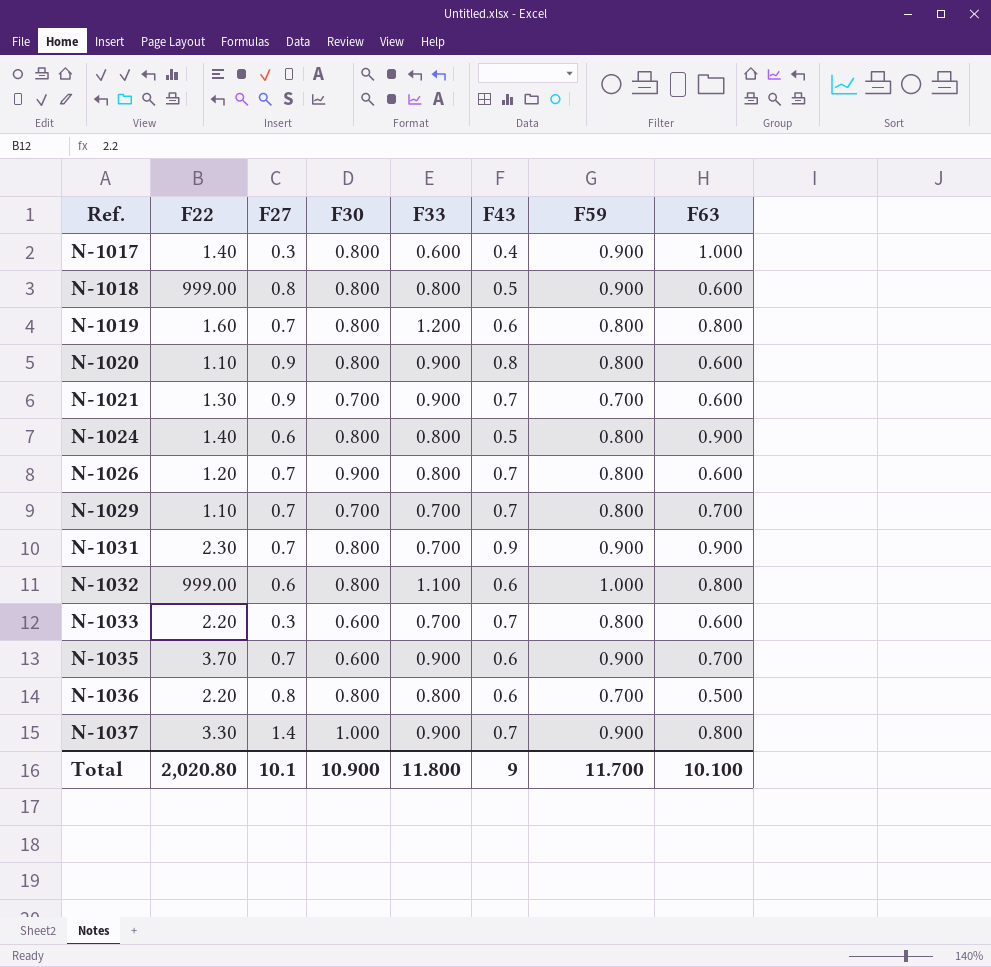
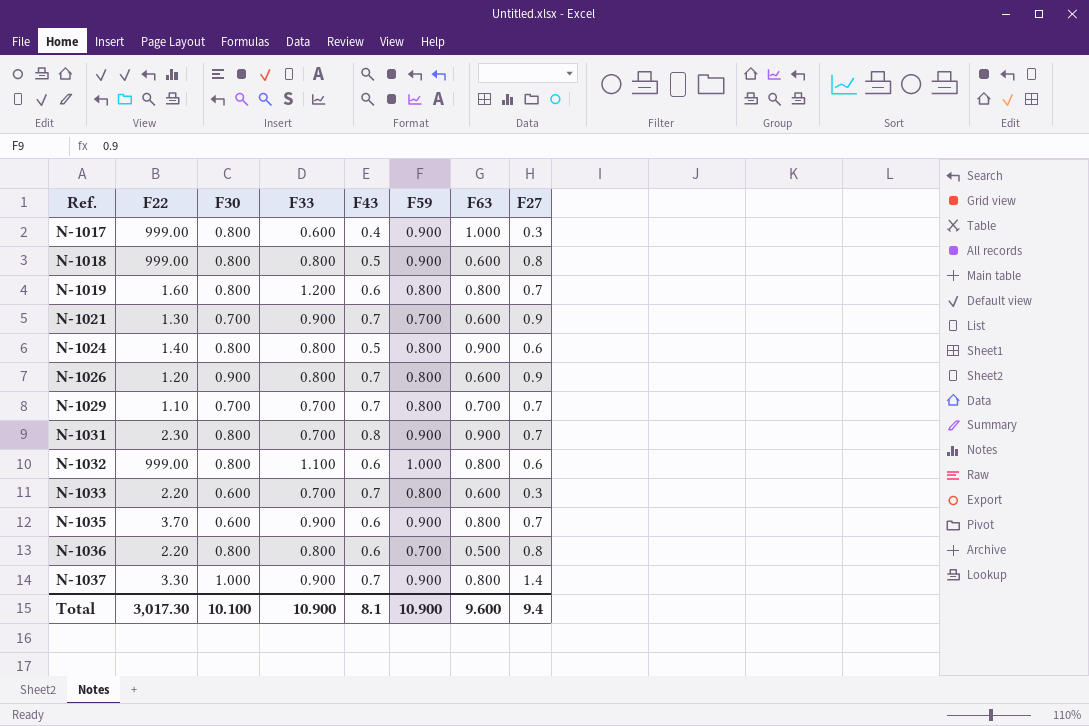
column F27 | position: 3 -> 8
row N-1020: 1.10 | 0.9 | 0.800 | 0.900 | 0.8 | 0.800 | 0.600 -> none
N-1017 | F22: 1.40 -> 999.00
N-1026 | F27: 0.7 -> 0.9
N-1031 | F43: 0.9 -> 0.8
N-1035 | F63: 0.700 -> 0.800
Total | F22: 2,020.80 -> 3,017.30
Total | F30: 10.900 -> 10.100
Total | F33: 11.800 -> 10.900
Total | F43: 9 -> 8.1
Total | F59: 11.700 -> 10.900
Total | F63: 10.100 -> 9.600
Total | F27: 10.1 -> 9.4

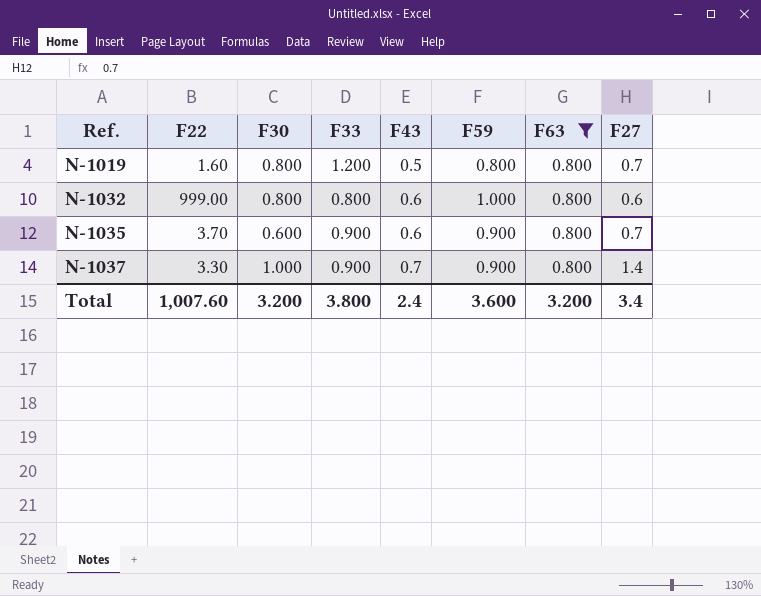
filter: none -> F63 = 0.800
N-1019 | F43: 0.6 -> 0.5
N-1032 | F33: 1.100 -> 0.800
Total | F22: 3,017.30 -> 1,007.60
Total | F30: 10.100 -> 3.200
Total | F33: 10.900 -> 3.800
Total | F43: 8.1 -> 2.4
Total | F59: 10.900 -> 3.600
Total | F63: 9.600 -> 3.200
Total | F27: 9.4 -> 3.4

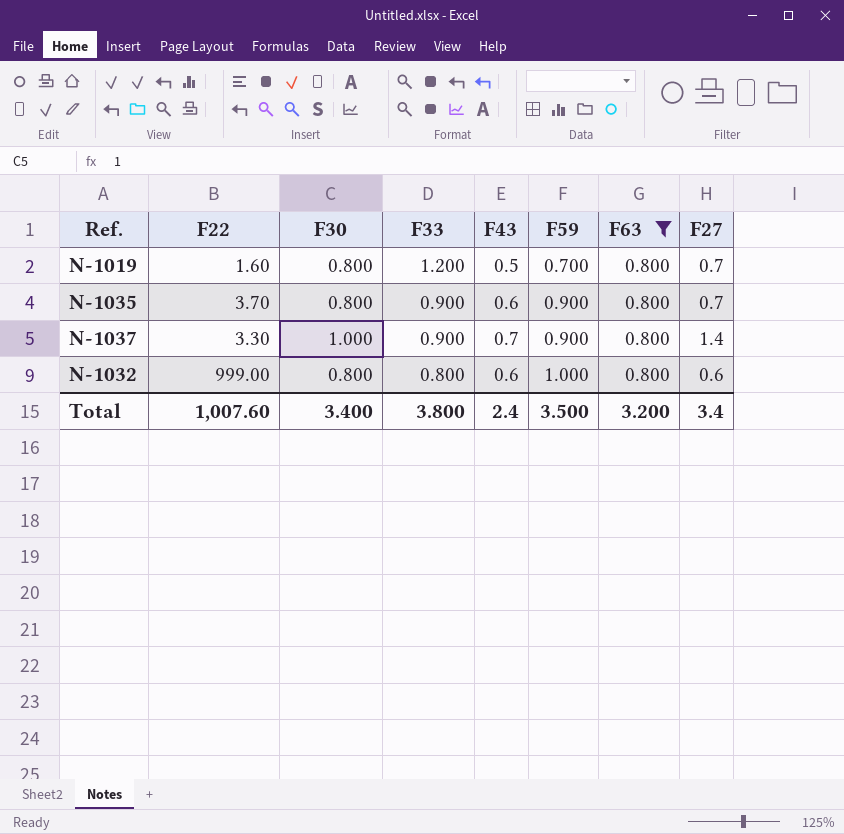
row order: Ref. ascending -> F33 descending
N-1019 | F59: 0.800 -> 0.700
N-1035 | F30: 0.600 -> 0.800
Total | F30: 3.200 -> 3.400
Total | F59: 3.600 -> 3.500

